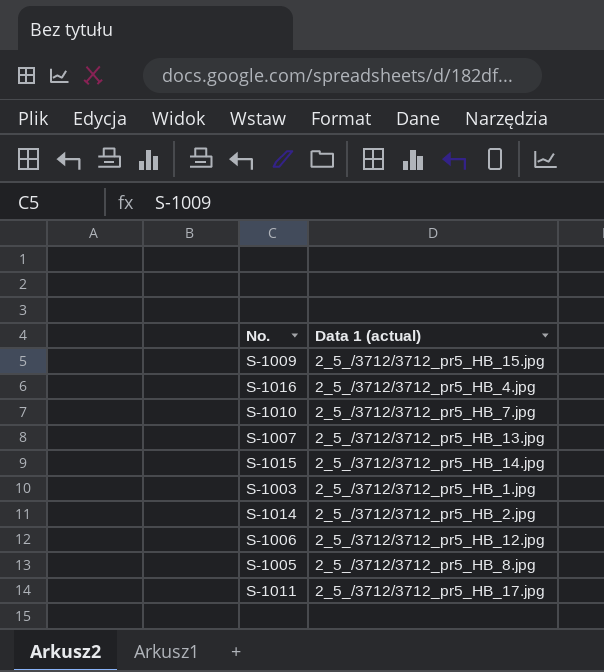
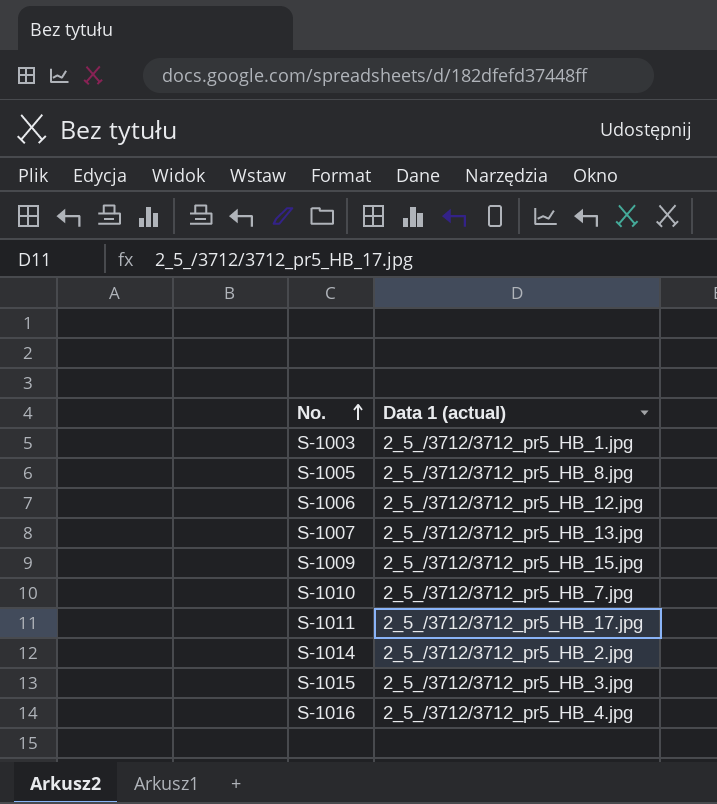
row order: none -> No. ascending
S-1015 | Data 1 (actual): 2_5_/3712/3712_pr5_HB_14.jpg -> 2_5_/3712/3712_pr5_HB_3.jpg

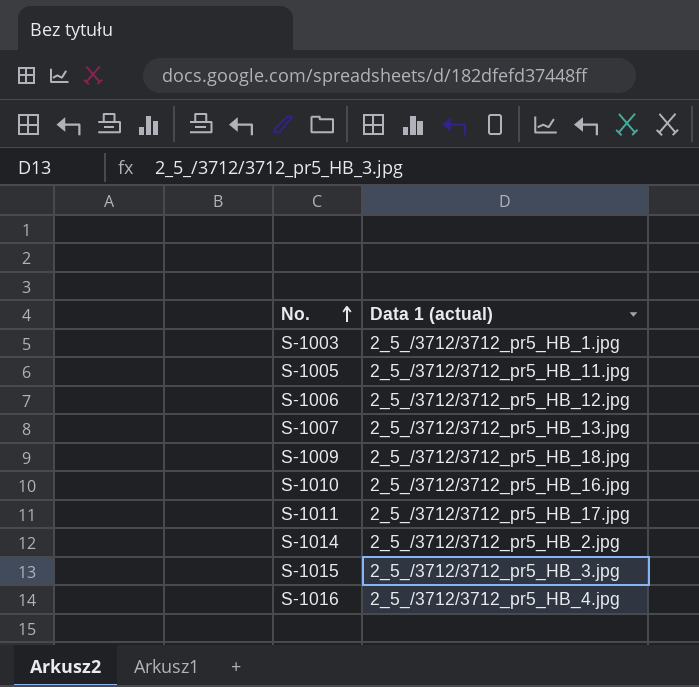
S-1005 | Data 1 (actual): 2_5_/3712/3712_pr5_HB_8.jpg -> 2_5_/3712/3712_pr5_HB_11.jpg
S-1009 | Data 1 (actual): 2_5_/3712/3712_pr5_HB_15.jpg -> 2_5_/3712/3712_pr5_HB_18.jpg
S-1010 | Data 1 (actual): 2_5_/3712/3712_pr5_HB_7.jpg -> 2_5_/3712/3712_pr5_HB_16.jpg

